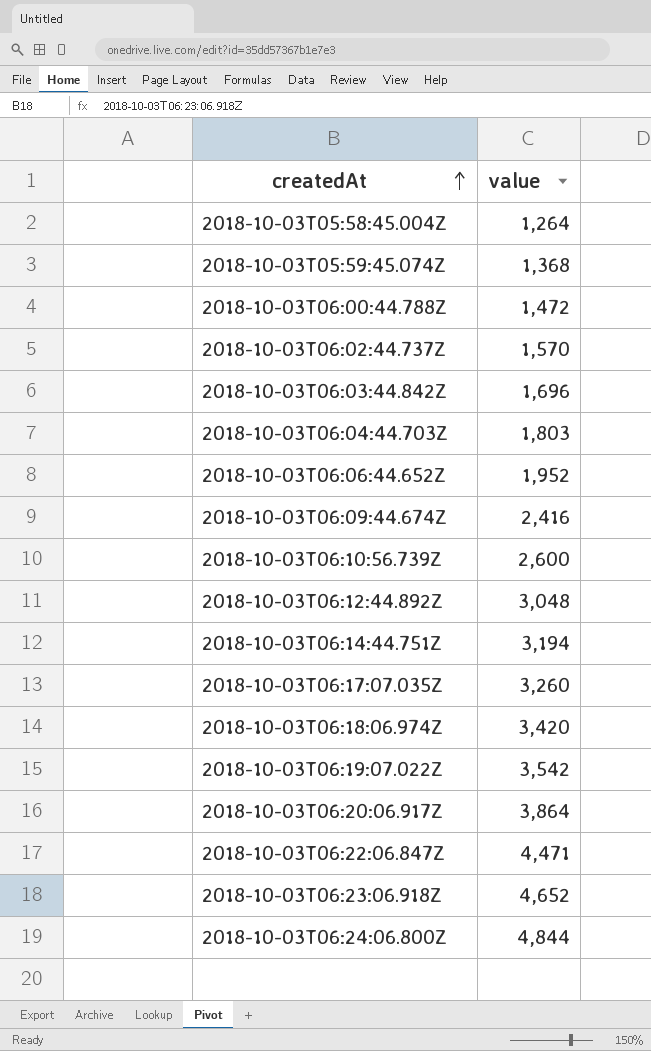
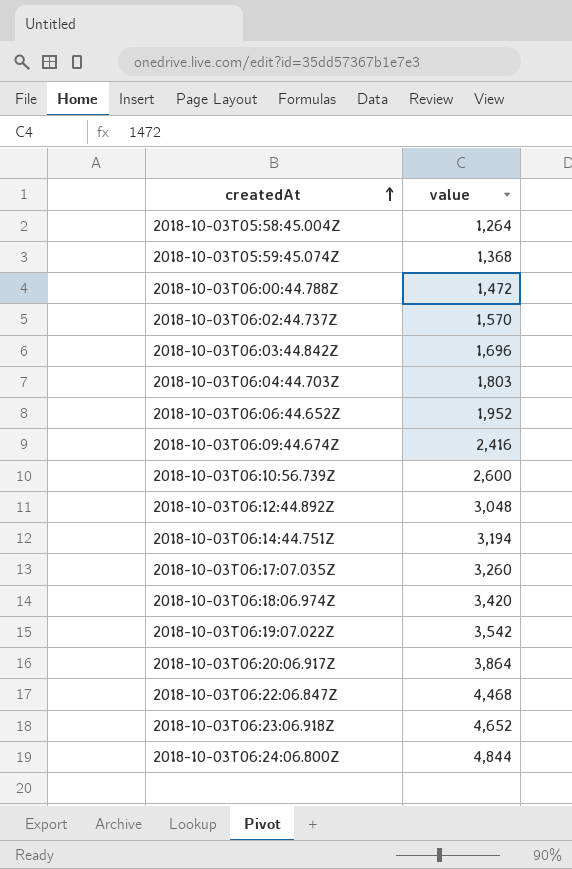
2018-10-03T06:22:06.847Z | value: 4,471 -> 4,468

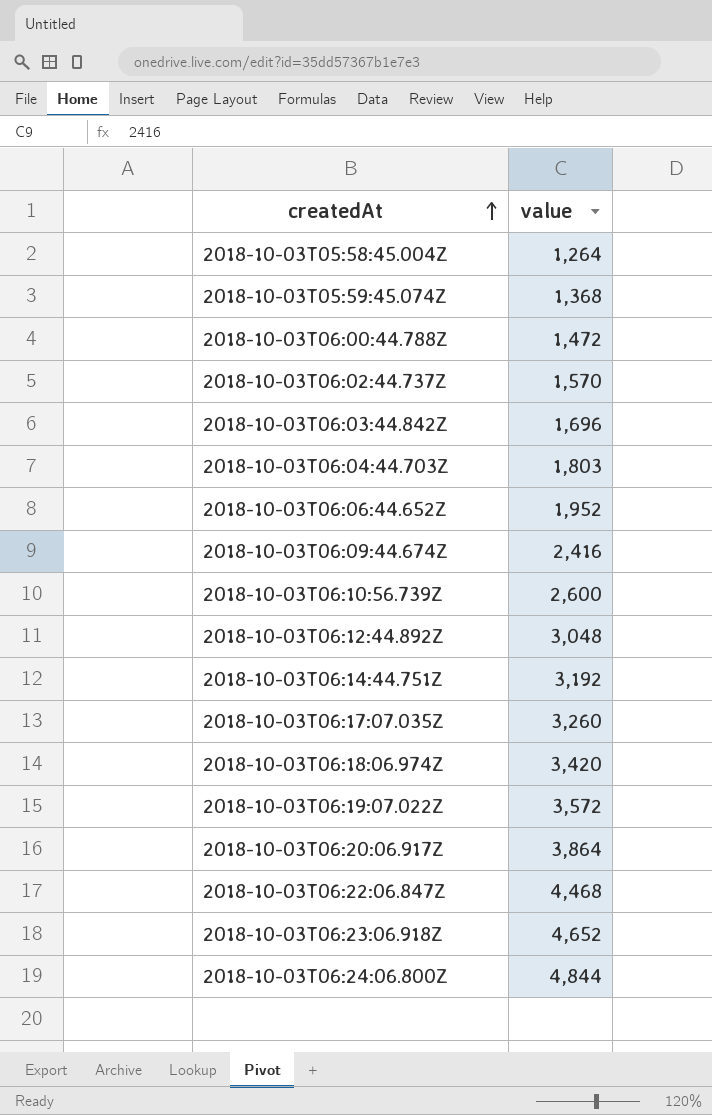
2018-10-03T06:14:44.751Z | value: 3,194 -> 3,192
2018-10-03T06:19:07.022Z | value: 3,542 -> 3,572

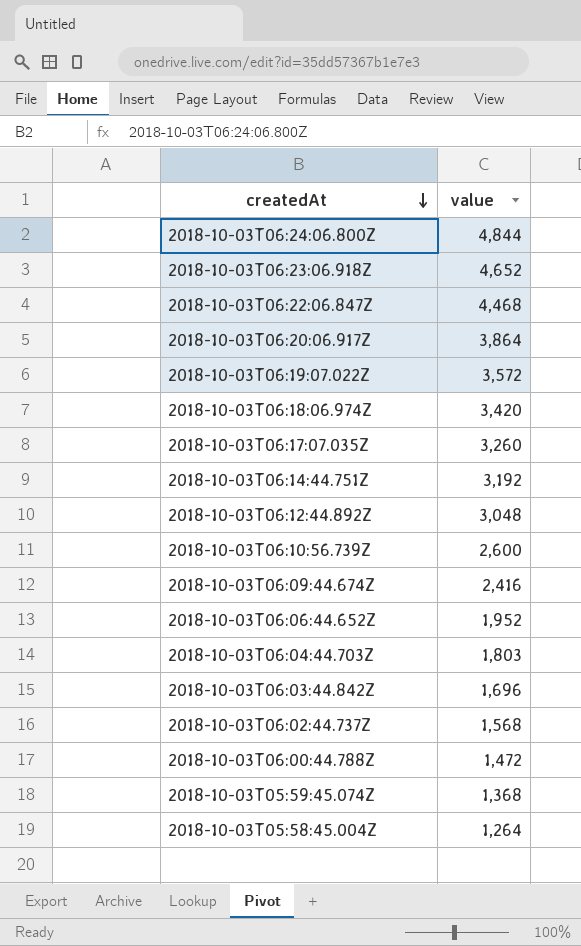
row order: createdAt ascending -> createdAt descending
2018-10-03T06:02:44.737Z | value: 1,570 -> 1,568

